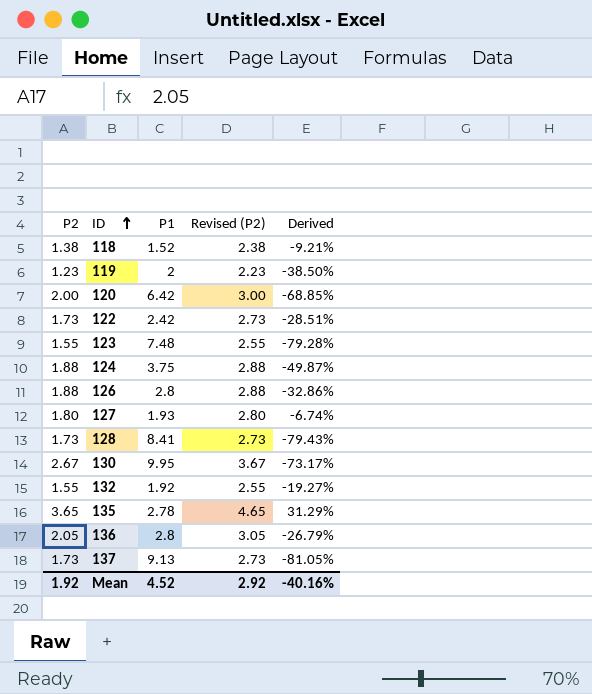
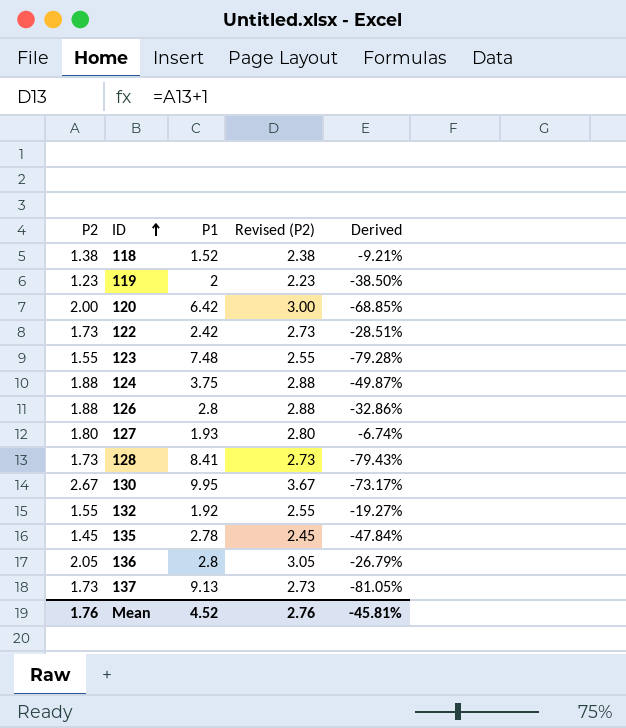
135 | P2: 3.65 -> 1.45
135 | Revised (P2): 4.65 -> 2.45
135 | Derived: 31.29% -> -47.84%
Mean | P2: 1.92 -> 1.76
Mean | Revised (P2): 2.92 -> 2.76
Mean | Derived: -40.16% -> -45.81%

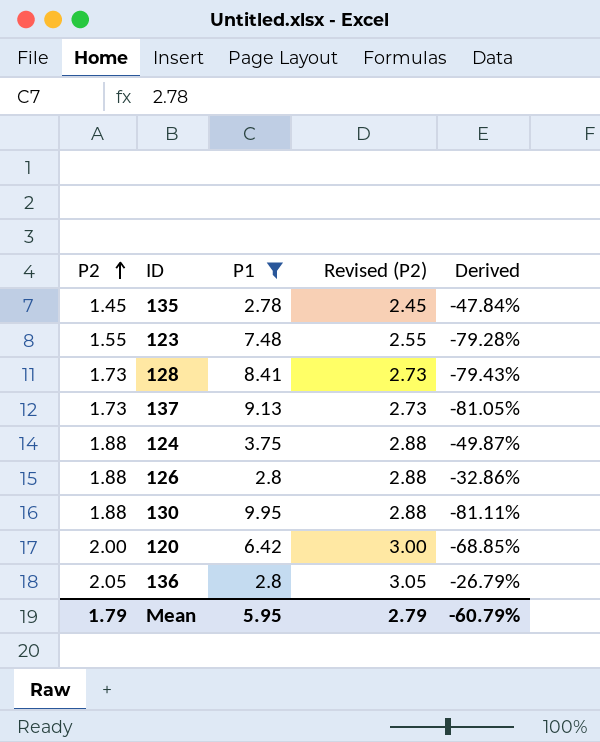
filter: none -> P1 >= 2.78
row order: ID ascending -> P2 ascending
130 | P2: 2.67 -> 1.88
130 | Revised (P2): 3.67 -> 2.88
130 | Derived: -73.17% -> -81.11%
Mean | P2: 1.76 -> 1.79
Mean | P1: 4.52 -> 5.95
Mean | Revised (P2): 2.76 -> 2.79
Mean | Derived: -45.81% -> -60.79%

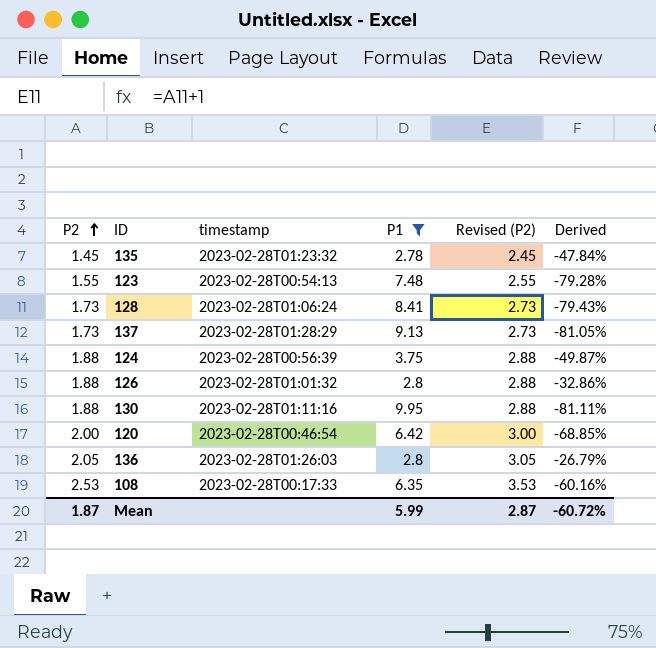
column timestamp | position: none -> 3
row 108: none -> 2.53 | 2023-02-28T00:17:33 | 6.35 | 3.53 | -60.16%
Mean | P2: 1.79 -> 1.87
Mean | P1: 5.95 -> 5.99
Mean | Revised (P2): 2.79 -> 2.87
Mean | Derived: -60.79% -> -60.72%

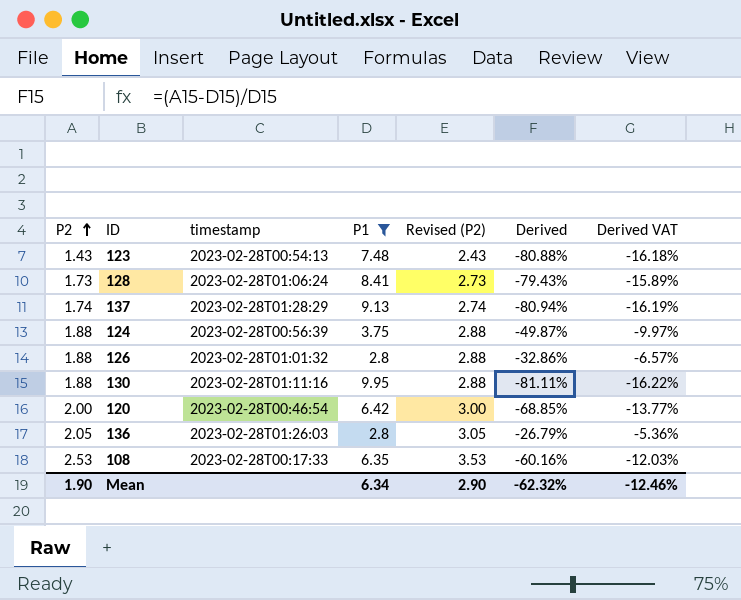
column Derived VAT | formula: none -> [Derived] * 0.2
row 135: 1.45 | 2023-02-28T01:23:32 | 2.78 | 2.45 | -47.84% -> none
123 | P2: 1.55 -> 1.43
123 | Revised (P2): 2.55 -> 2.43
123 | Derived: -79.28% -> -80.88%
137 | P2: 1.73 -> 1.74
137 | Revised (P2): 2.73 -> 2.74
137 | Derived: -81.05% -> -80.94%
Mean | P2: 1.87 -> 1.90
Mean | P1: 5.99 -> 6.34
Mean | Revised (P2): 2.87 -> 2.90
Mean | Derived: -60.72% -> -62.32%

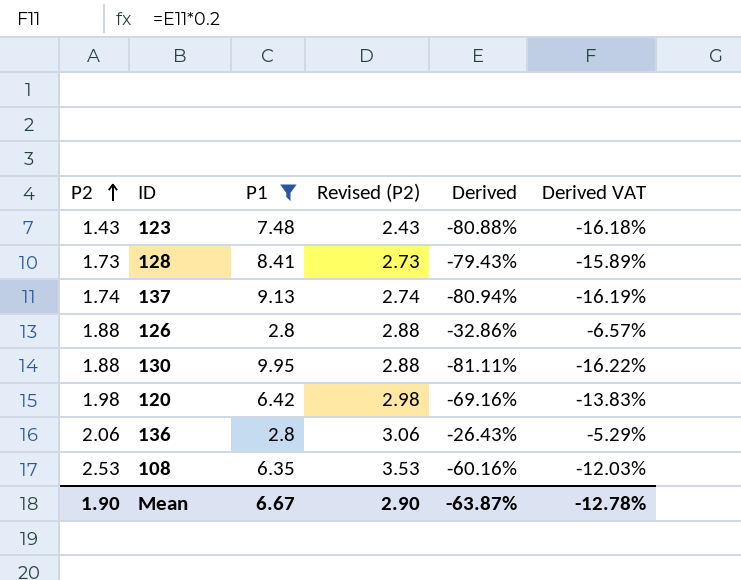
column timestamp | position: 3 -> none
row 124: 1.88 | 2023-02-28T00:56:39 | 3.75 | 2.88 | -49.87% | -9.97% -> none
120 | P2: 2.00 -> 1.98
120 | Revised (P2): 3.00 -> 2.98
120 | Derived: -68.85% -> -69.16%
120 | Derived VAT: -13.77% -> -13.83%
136 | P2: 2.05 -> 2.06
136 | Revised (P2): 3.05 -> 3.06
136 | Derived: -26.79% -> -26.43%
136 | Derived VAT: -5.36% -> -5.29%
Mean | P1: 6.34 -> 6.67
Mean | Derived: -62.32% -> -63.87%
Mean | Derived VAT: -12.46% -> -12.78%

